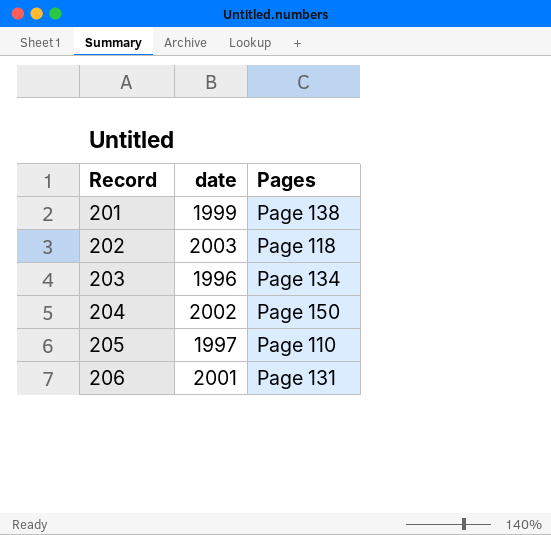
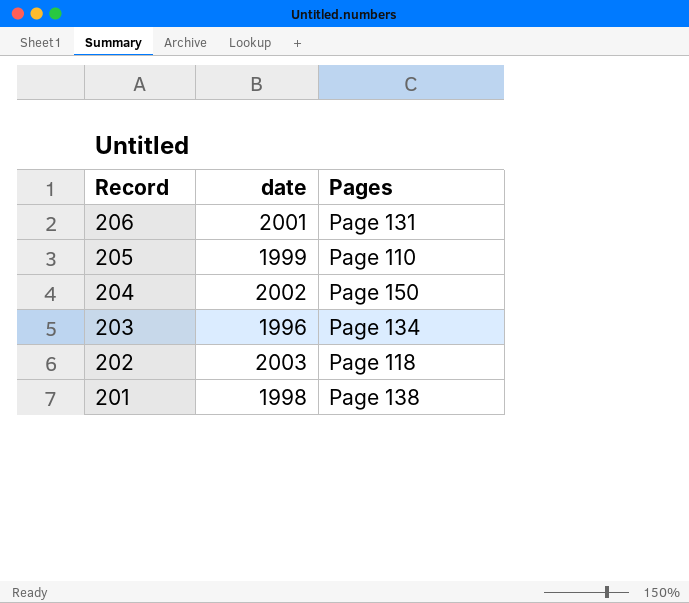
row order: Record ascending -> Record descending
205 | date: 1997 -> 1999
201 | date: 1999 -> 1998

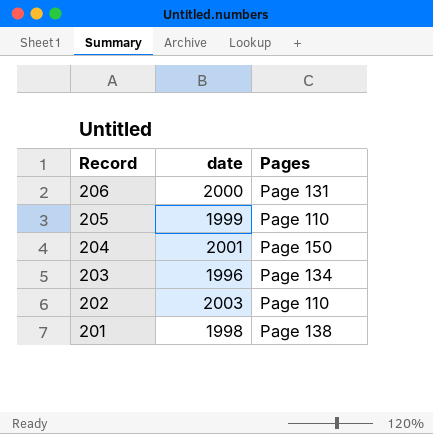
206 | date: 2001 -> 2000
204 | date: 2002 -> 2001
202 | Pages: Page 118 -> Page 110

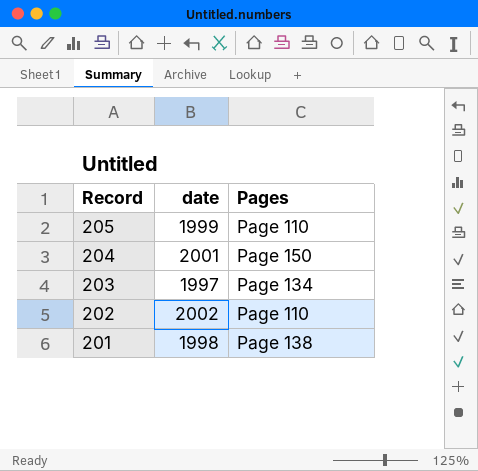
row 206: 2000 | Page 131 -> none
203 | date: 1996 -> 1997
202 | date: 2003 -> 2002

